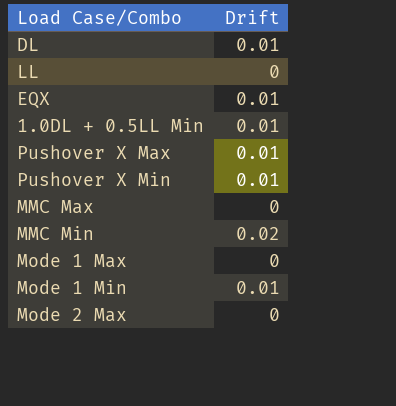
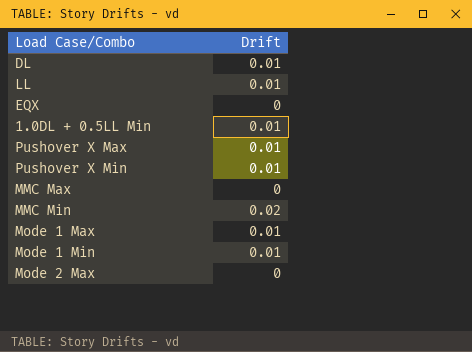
LL | Drift: 0 -> 0.01
EQX | Drift: 0.01 -> 0
Mode 1 Max | Drift: 0 -> 0.01

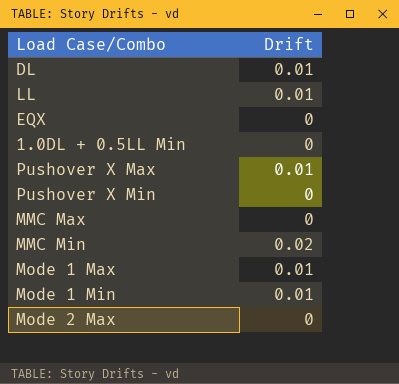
1.0DL + 0.5LL Min | Drift: 0.01 -> 0
Pushover X Min | Drift: 0.01 -> 0

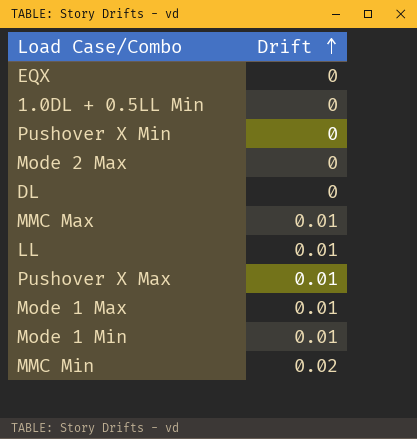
row order: none -> Drift ascending
DL | Drift: 0.01 -> 0
MMC Max | Drift: 0 -> 0.01

